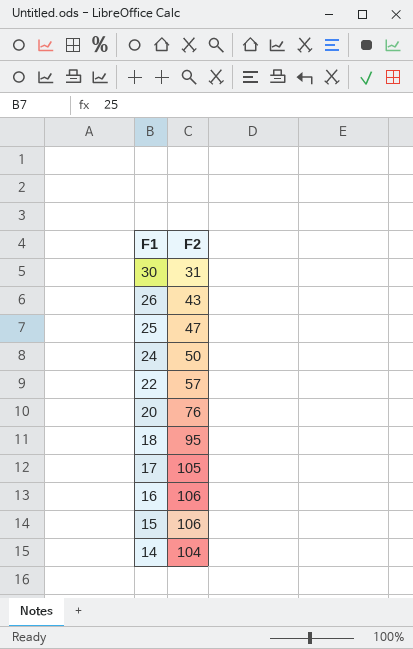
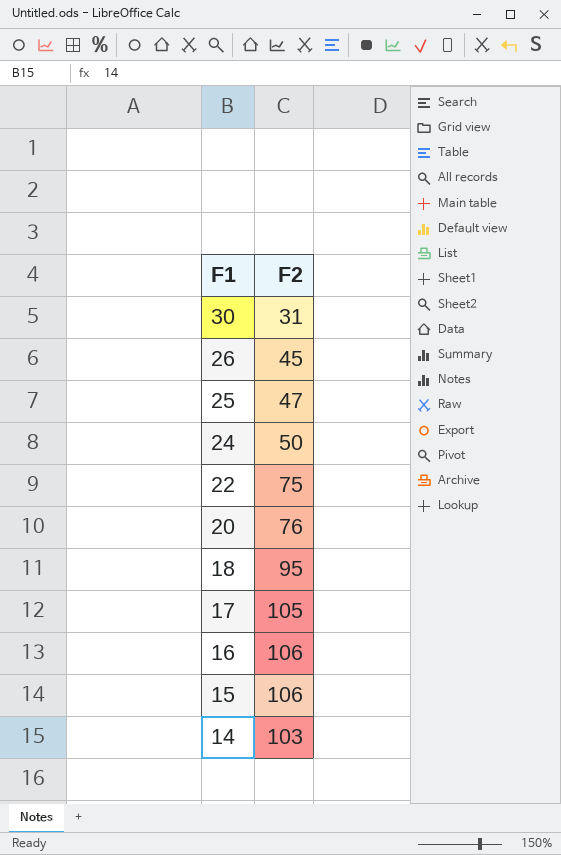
26 | F2: 43 -> 45
22 | F2: 57 -> 75
14 | F2: 104 -> 103

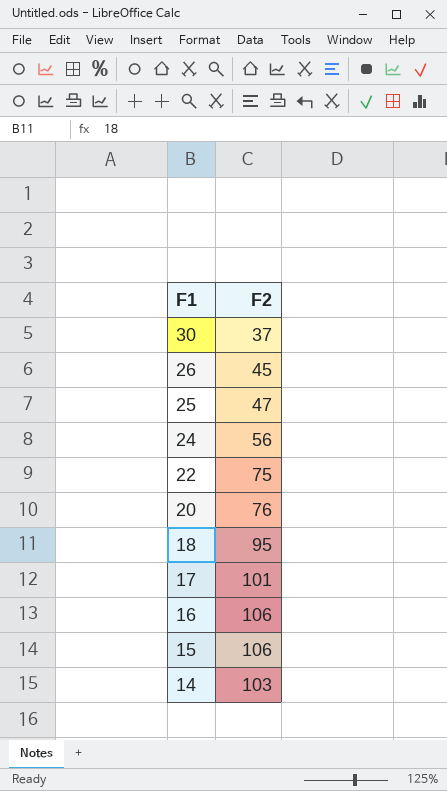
30 | F2: 31 -> 37
24 | F2: 50 -> 56
17 | F2: 105 -> 101

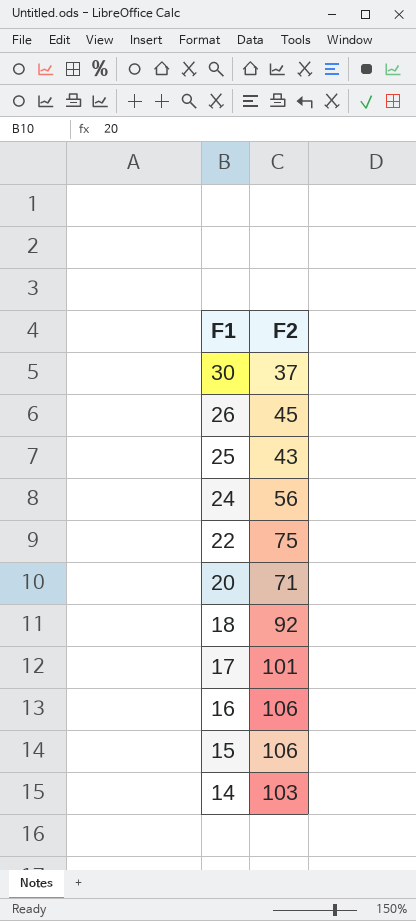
25 | F2: 47 -> 43
20 | F2: 76 -> 71
18 | F2: 95 -> 92

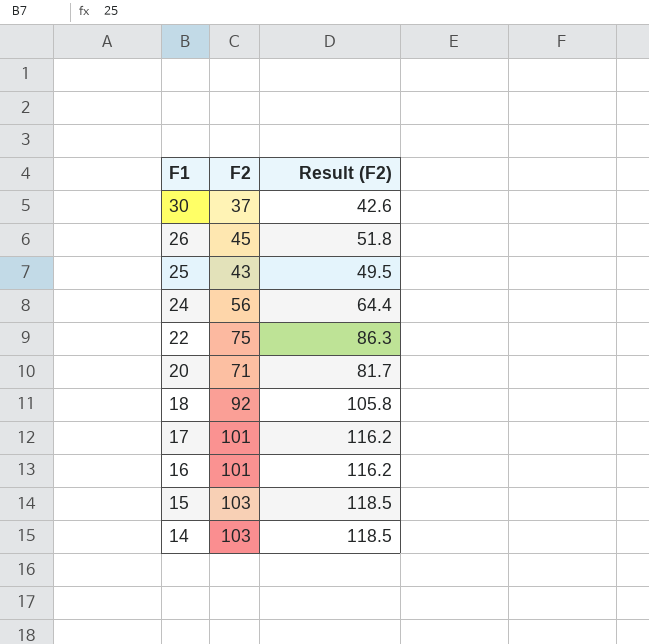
column Result (F2) | formula: none -> [F2] * 1.15
16 | F2: 106 -> 101
15 | F2: 106 -> 103

